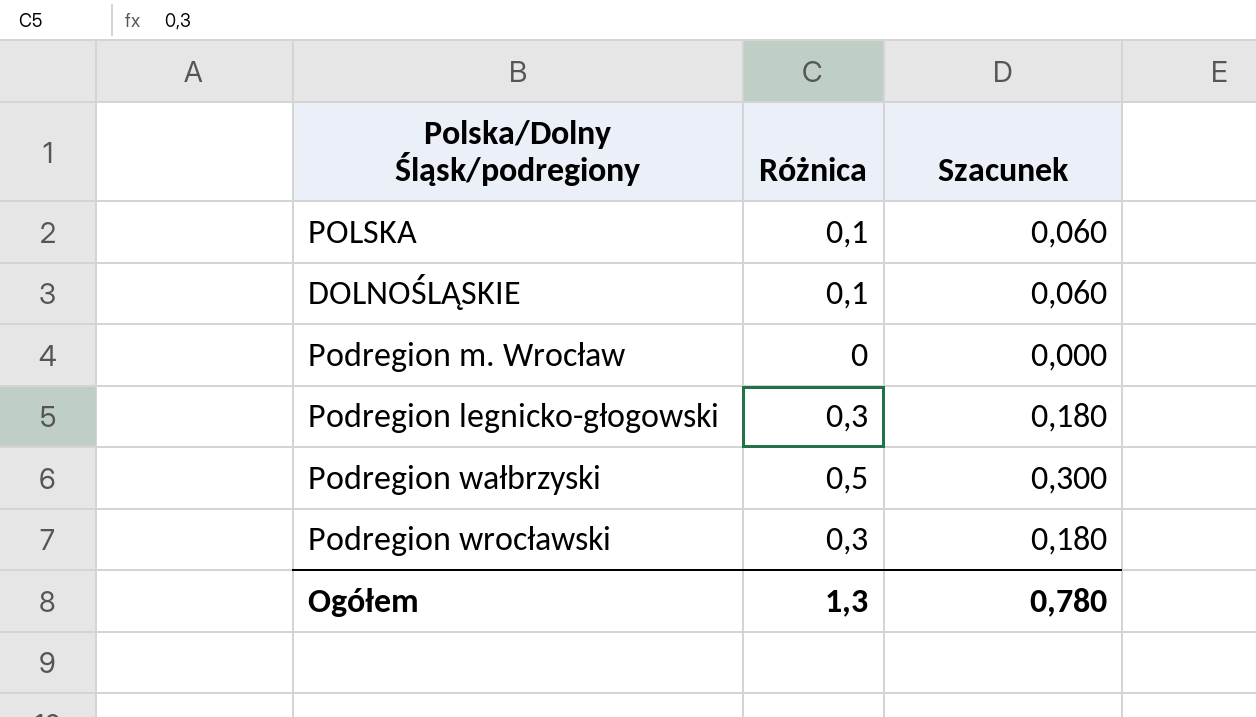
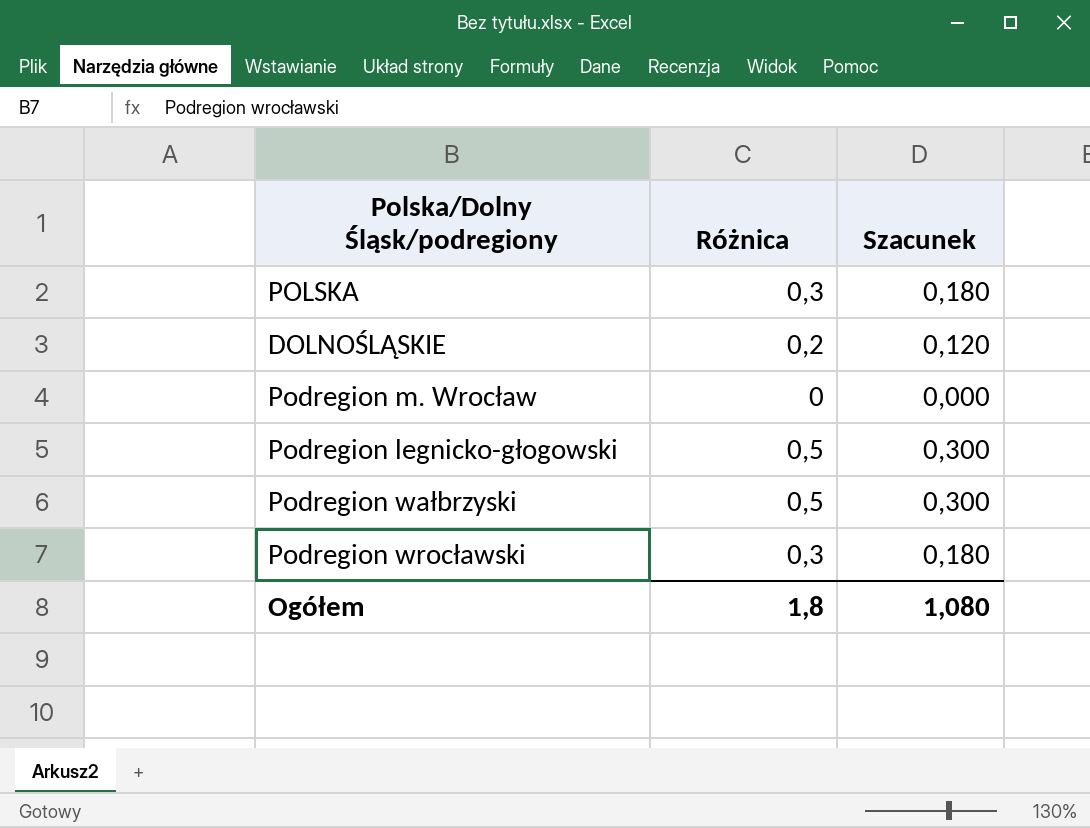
POLSKA | Różnica: 0,1 -> 0,3
POLSKA | Szacunek: 0,060 -> 0,180
DOLNOŚLĄSKIE | Różnica: 0,1 -> 0,2
DOLNOŚLĄSKIE | Szacunek: 0,060 -> 0,120
Podregion legnicko-głogowski | Różnica: 0,3 -> 0,5
Podregion legnicko-głogowski | Szacunek: 0,180 -> 0,300
Ogółem | Różnica: 1,3 -> 1,8
Ogółem | Szacunek: 0,780 -> 1,080

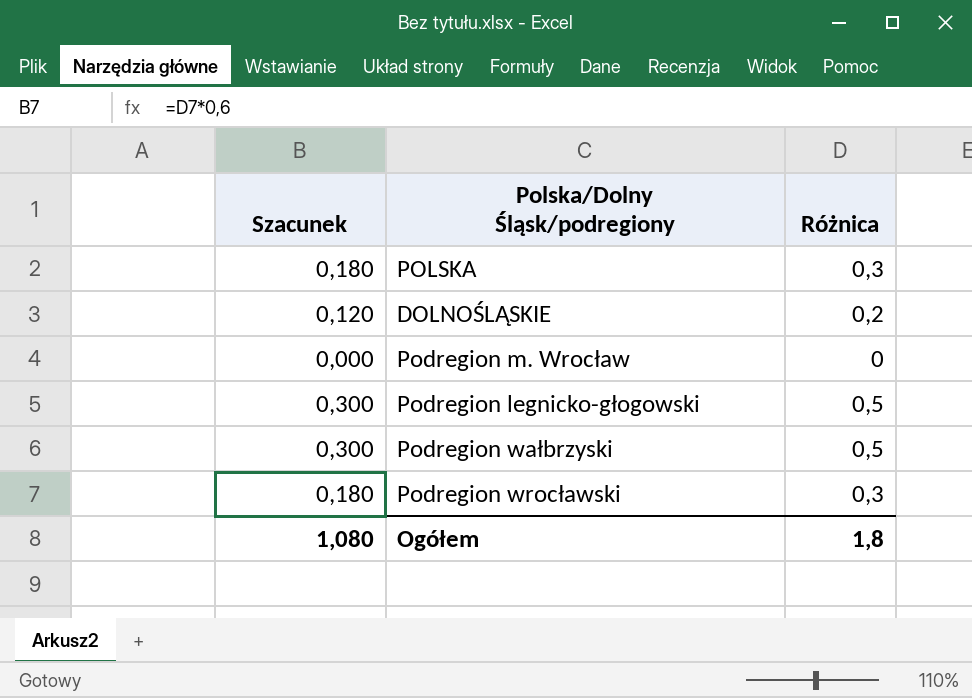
column Szacunek | position: 3 -> 1

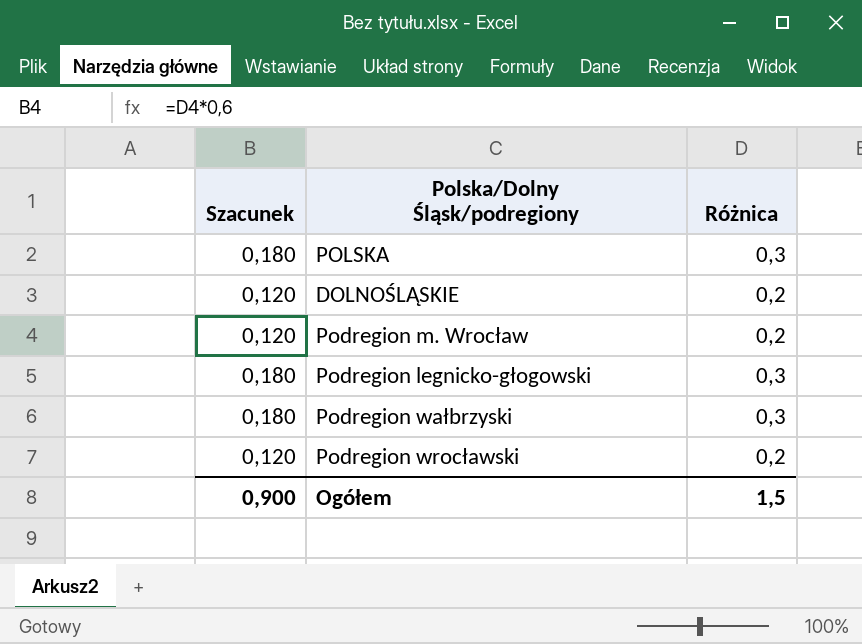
Podregion m. Wrocław | Szacunek: 0,000 -> 0,120
Podregion m. Wrocław | Różnica: 0 -> 0,2
Podregion legnicko-głogowski | Szacunek: 0,300 -> 0,180
Podregion legnicko-głogowski | Różnica: 0,5 -> 0,3
Podregion wałbrzyski | Szacunek: 0,300 -> 0,180
Podregion wałbrzyski | Różnica: 0,5 -> 0,3
Podregion wrocławski | Szacunek: 0,180 -> 0,120
Podregion wrocławski | Różnica: 0,3 -> 0,2
Ogółem | Szacunek: 1,080 -> 0,900
Ogółem | Różnica: 1,8 -> 1,5

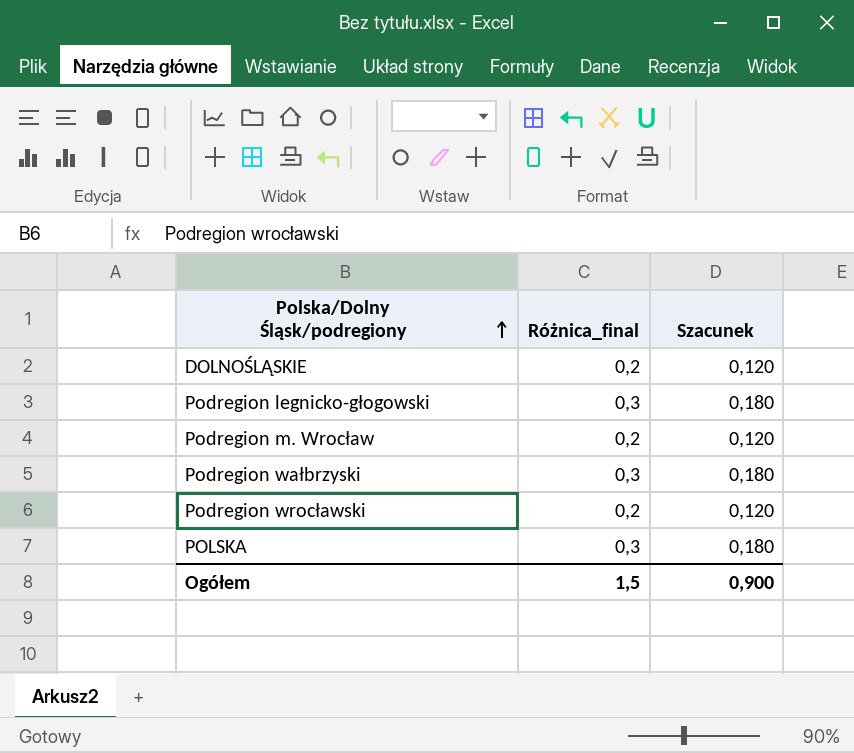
row order: none -> Polska/Dolny Śląsk/podregiony ascending
column name: Różnica -> Różnica_final
column Szacunek | position: 1 -> 3

